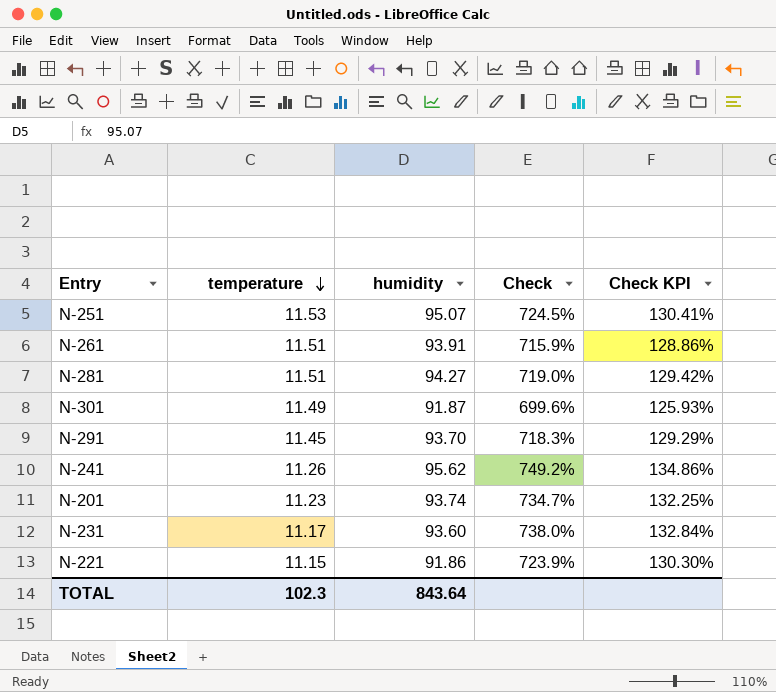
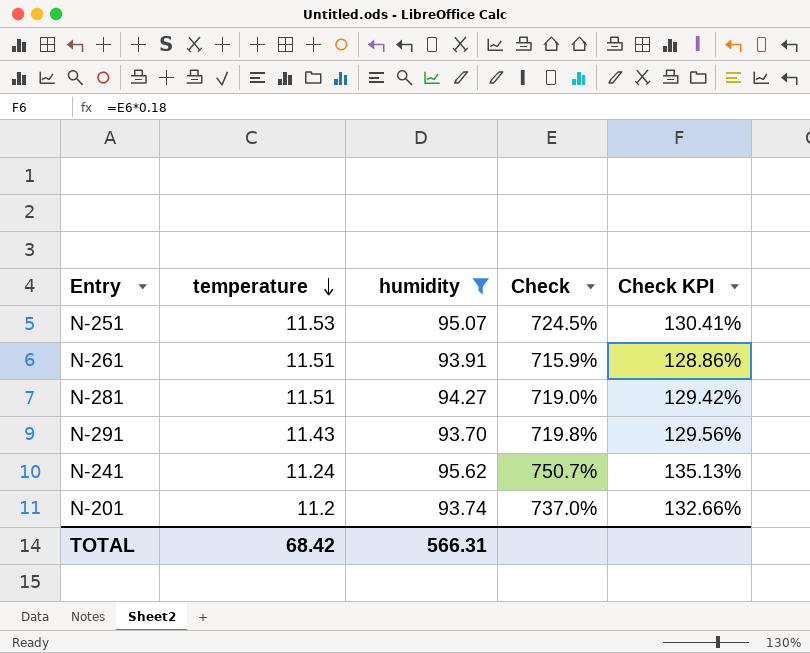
filter: none -> humidity >= 93.70
N-291 | temperature: 11.45 -> 11.43
N-291 | Check: 718.3% -> 719.8%
N-291 | Check KPI: 129.29% -> 129.56%
N-241 | temperature: 11.26 -> 11.24
N-241 | Check: 749.2% -> 750.7%
N-241 | Check KPI: 134.86% -> 135.13%
N-201 | temperature: 11.23 -> 11.2
N-201 | Check: 734.7% -> 737.0%
N-201 | Check KPI: 132.25% -> 132.66%
TOTAL | temperature: 102.3 -> 68.42
TOTAL | humidity: 843.64 -> 566.31

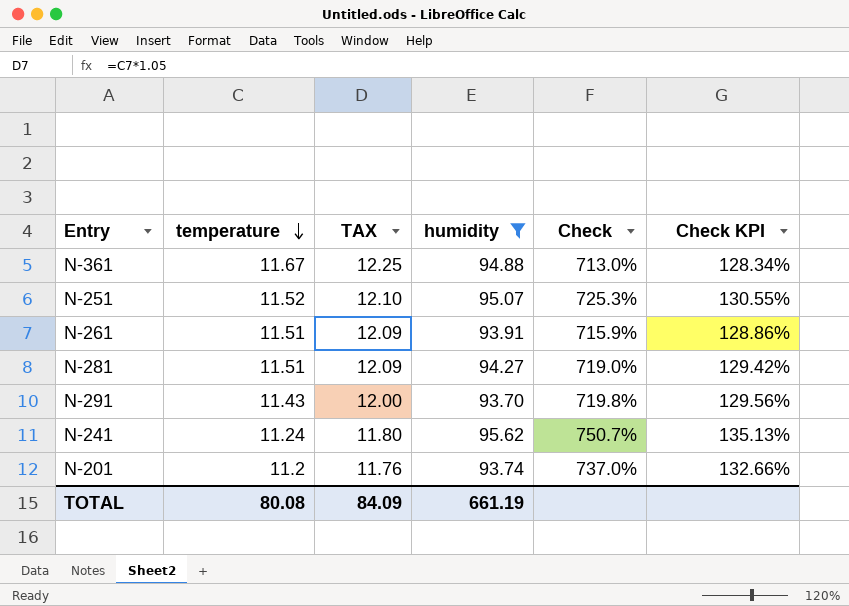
column TAX | formula: none -> [temperature] * 1.05
row N-361: none -> 11.67 | 12.25 | 94.88 | 713.0% | 128.34%
N-251 | temperature: 11.53 -> 11.52
N-251 | Check: 724.5% -> 725.3%
N-251 | Check KPI: 130.41% -> 130.55%
TOTAL | temperature: 68.42 -> 80.08
TOTAL | humidity: 566.31 -> 661.19

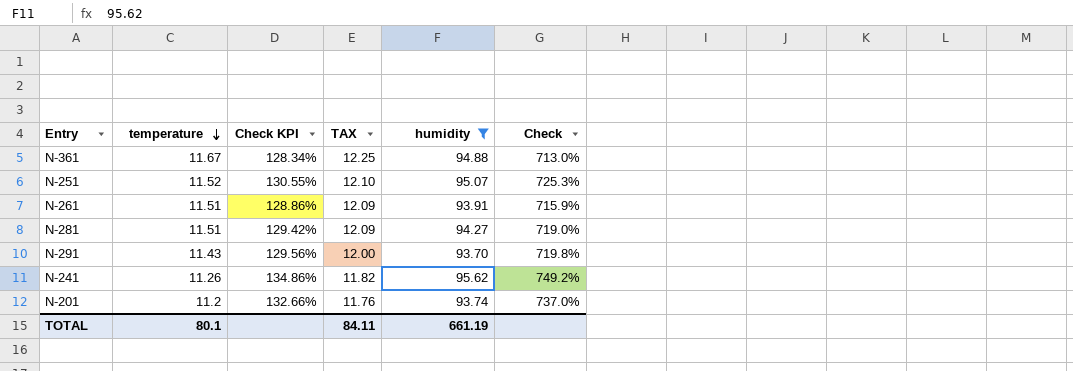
column Check KPI | position: 6 -> 3
N-241 | temperature: 11.24 -> 11.26
N-241 | Check KPI: 135.13% -> 134.86%
N-241 | TAX: 11.80 -> 11.82
N-241 | Check: 750.7% -> 749.2%
TOTAL | temperature: 80.08 -> 80.1
TOTAL | TAX: 84.09 -> 84.11

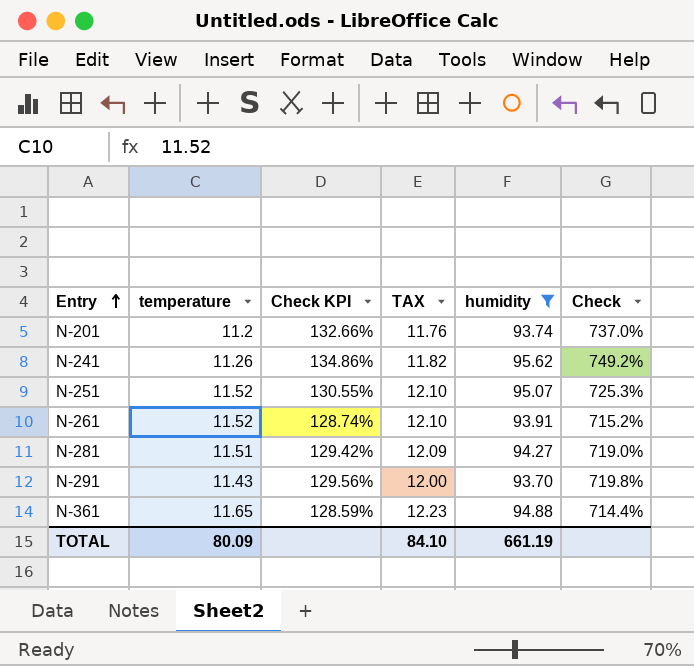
row order: temperature descending -> Entry ascending
N-261 | temperature: 11.51 -> 11.52
N-261 | Check KPI: 128.86% -> 128.74%
N-261 | TAX: 12.09 -> 12.10
N-261 | Check: 715.9% -> 715.2%
N-361 | temperature: 11.67 -> 11.65
N-361 | Check KPI: 128.34% -> 128.59%
N-361 | TAX: 12.25 -> 12.23
N-361 | Check: 713.0% -> 714.4%
TOTAL | temperature: 80.1 -> 80.09
TOTAL | TAX: 84.11 -> 84.10

